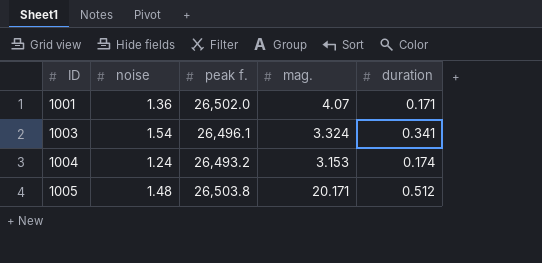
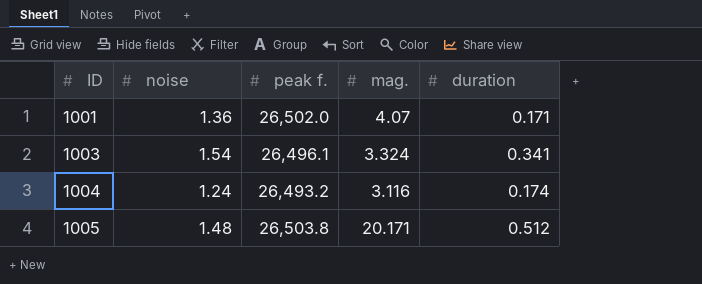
1004 | mag.: 3.153 -> 3.116

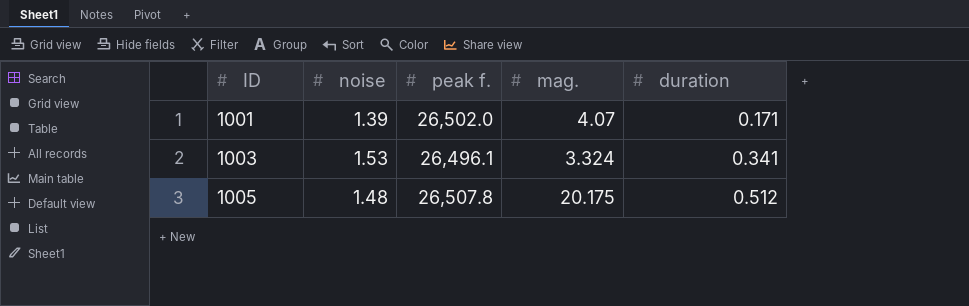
row 1004: 1.24 | 26,493.2 | 3.116 | 0.174 -> none
1001 | noise: 1.36 -> 1.39
1003 | noise: 1.54 -> 1.53
1005 | peak f.: 26,503.8 -> 26,507.8
1005 | mag.: 20.171 -> 20.175

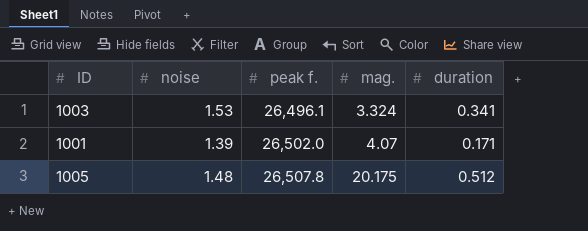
row order: ID ascending -> peak f. ascending

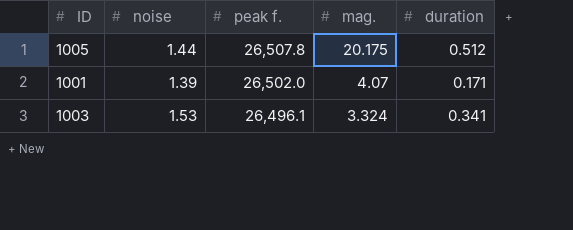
row order: peak f. ascending -> peak f. descending
1005 | noise: 1.48 -> 1.44

